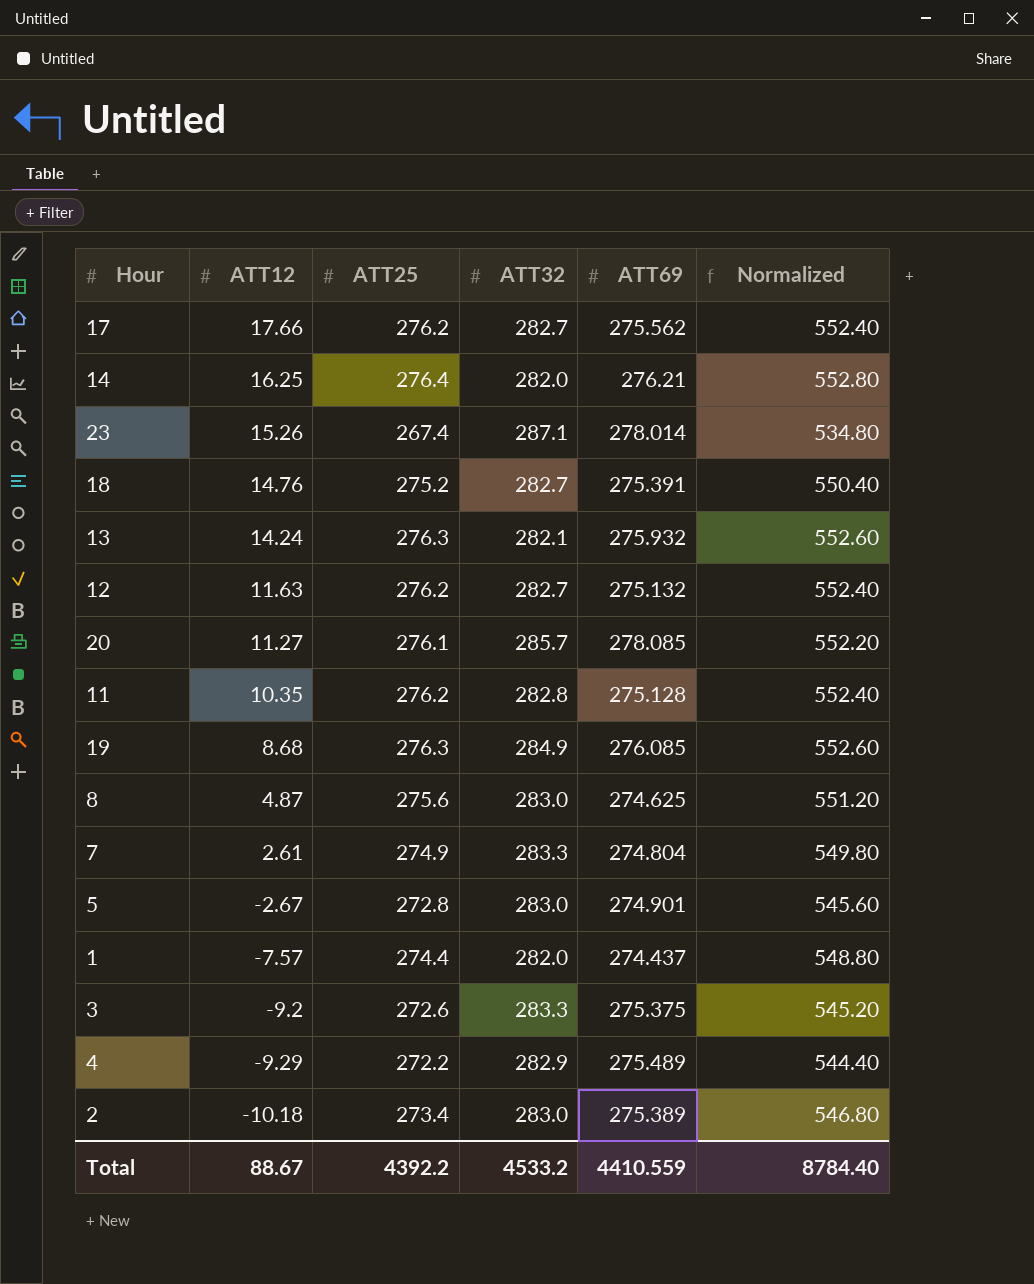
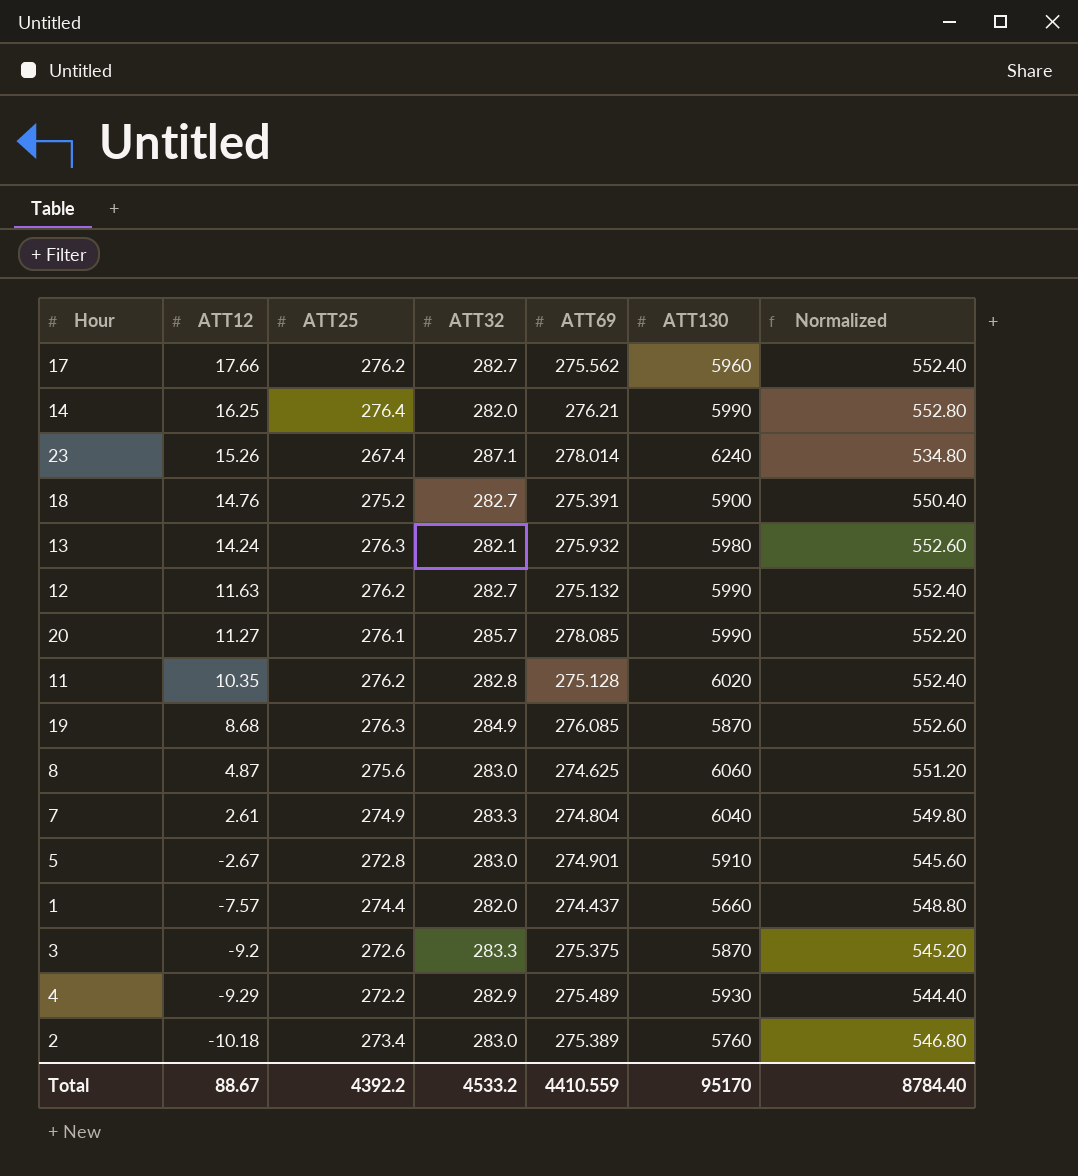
column ATT130 | position: none -> 6

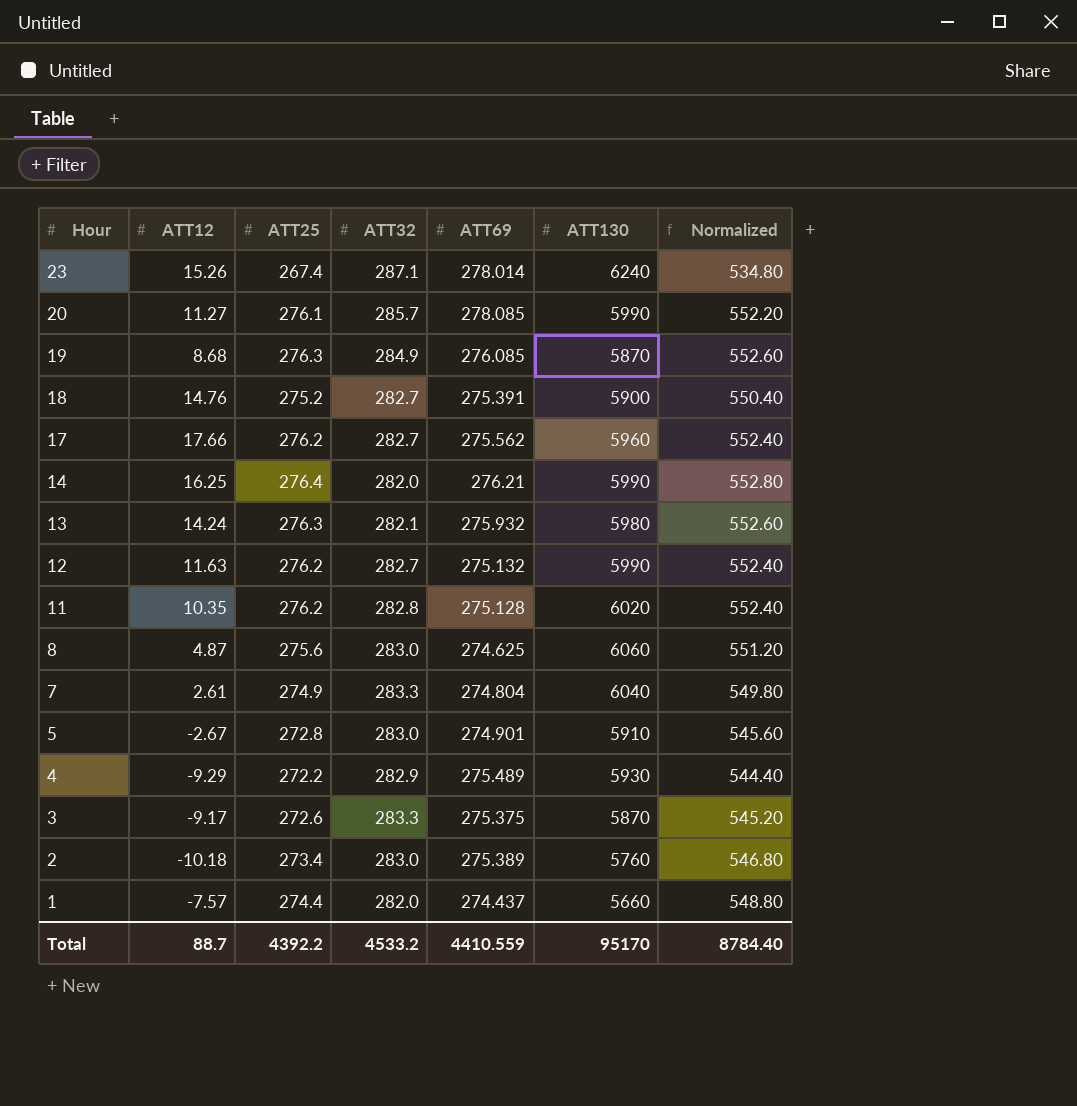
row order: ATT12 descending -> Hour descending
3 | ATT12: -9.2 -> -9.17
Total | ATT12: 88.67 -> 88.7

